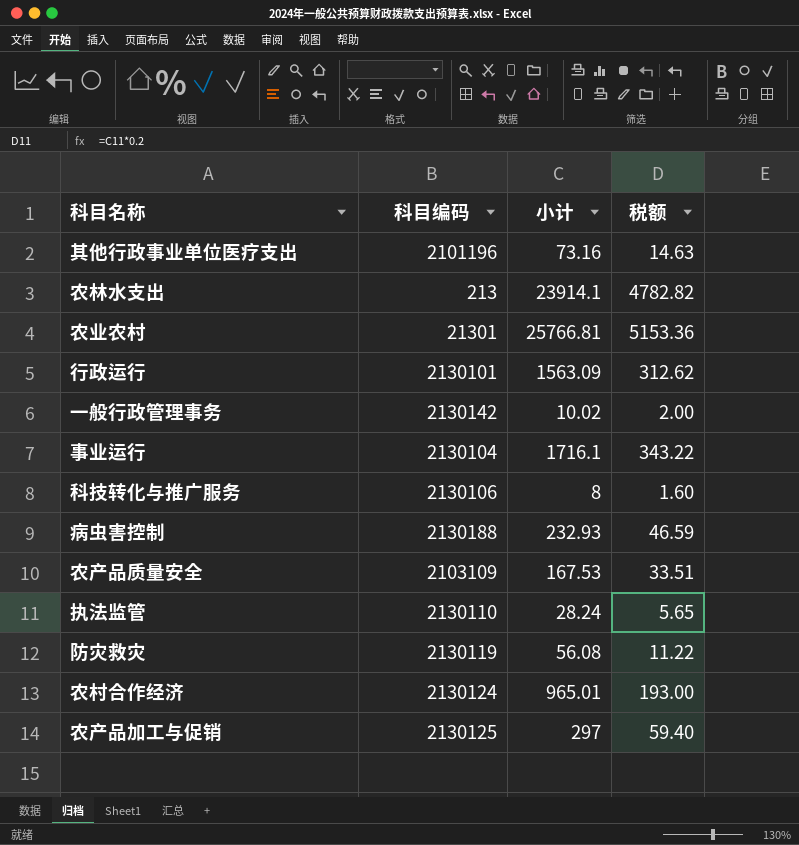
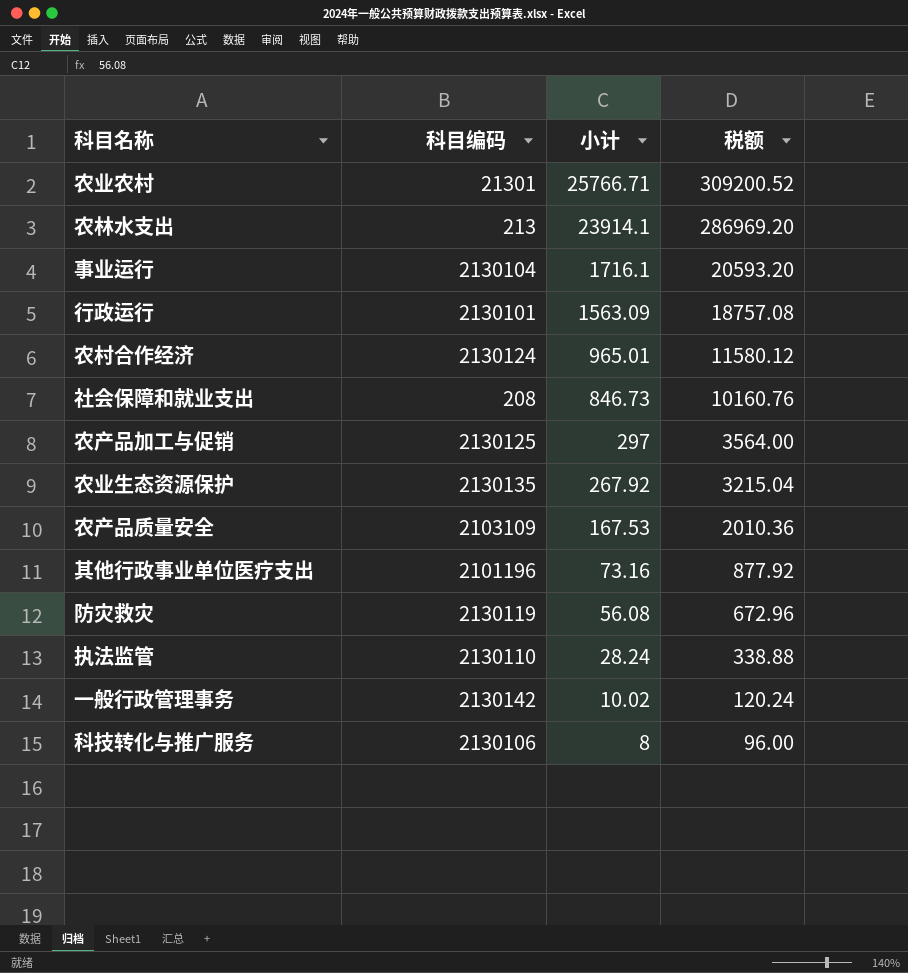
row order: none -> 小计 descending
column 税额 | formula: [小计] * 0.2 -> [小计] * 12
row 病虫害控制: 2130188 | 232.93 | 46.59 -> none
农业农村 | 小计: 25766.81 -> 25766.71
row 社会保障和就业支出: none -> 208 | 846.73 | 10160.76
row 农业生态资源保护: none -> 2130135 | 267.92 | 3215.04

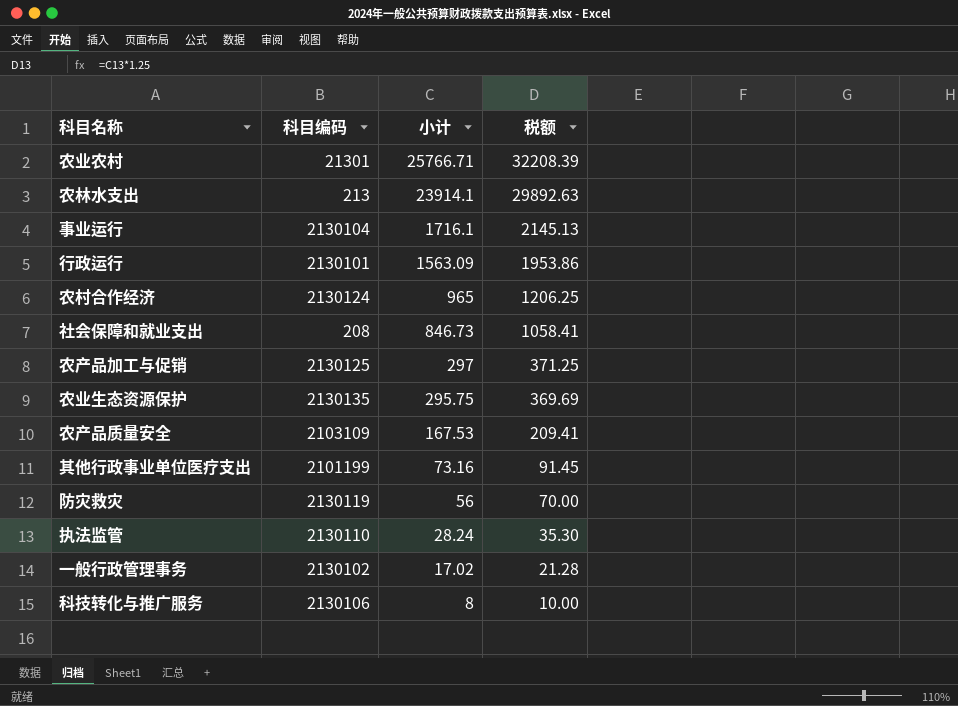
column 税额 | formula: [小计] * 12 -> [小计] * 1.25
农村合作经济 | 小计: 965.01 -> 965
农业生态资源保护 | 小计: 267.92 -> 295.75
其他行政事业单位医疗支出 | 科目编码: 2101196 -> 2101199
防灾救灾 | 小计: 56.08 -> 56
一般行政管理事务 | 科目编码: 2130142 -> 2130102
一般行政管理事务 | 小计: 10.02 -> 17.02

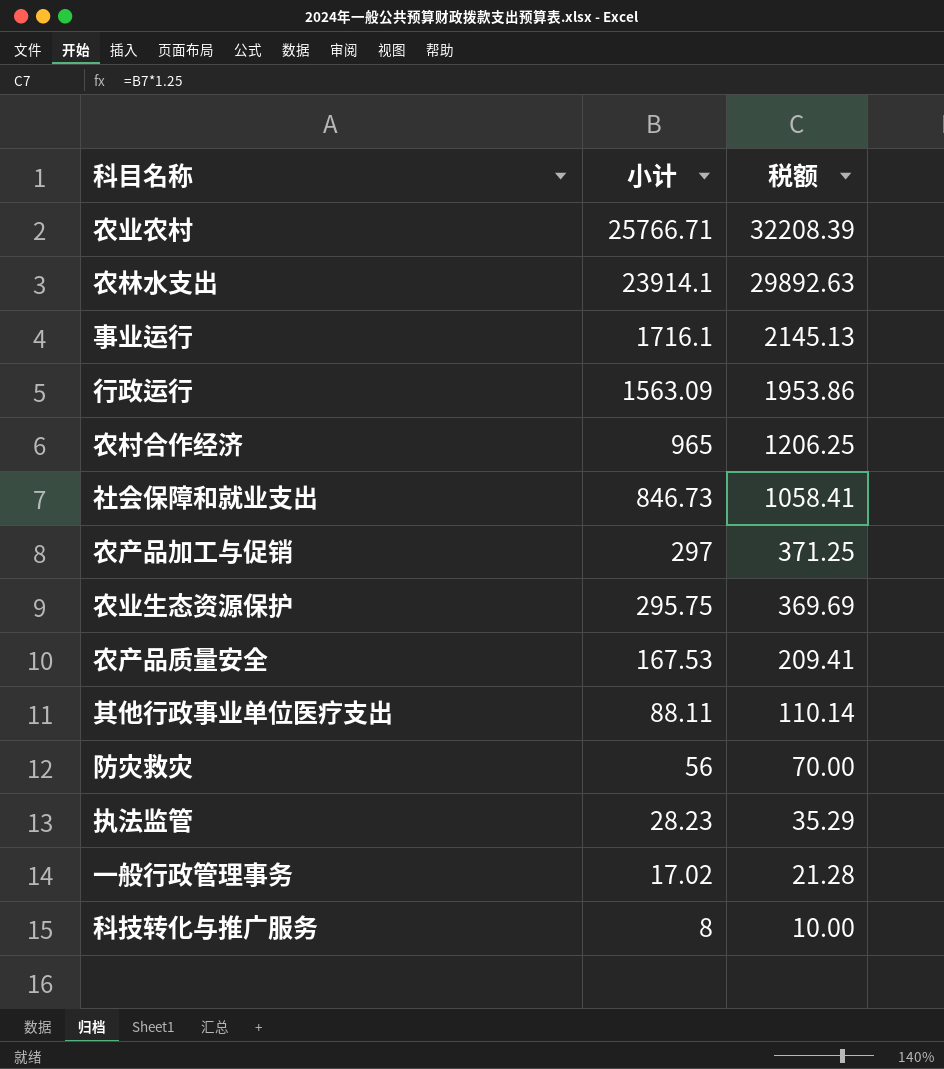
column 科目编码 | position: 2 -> none
其他行政事业单位医疗支出 | 小计: 73.16 -> 88.11
其他行政事业单位医疗支出 | 税额: 91.45 -> 110.14
执法监管 | 小计: 28.24 -> 28.23
执法监管 | 税额: 35.30 -> 35.29

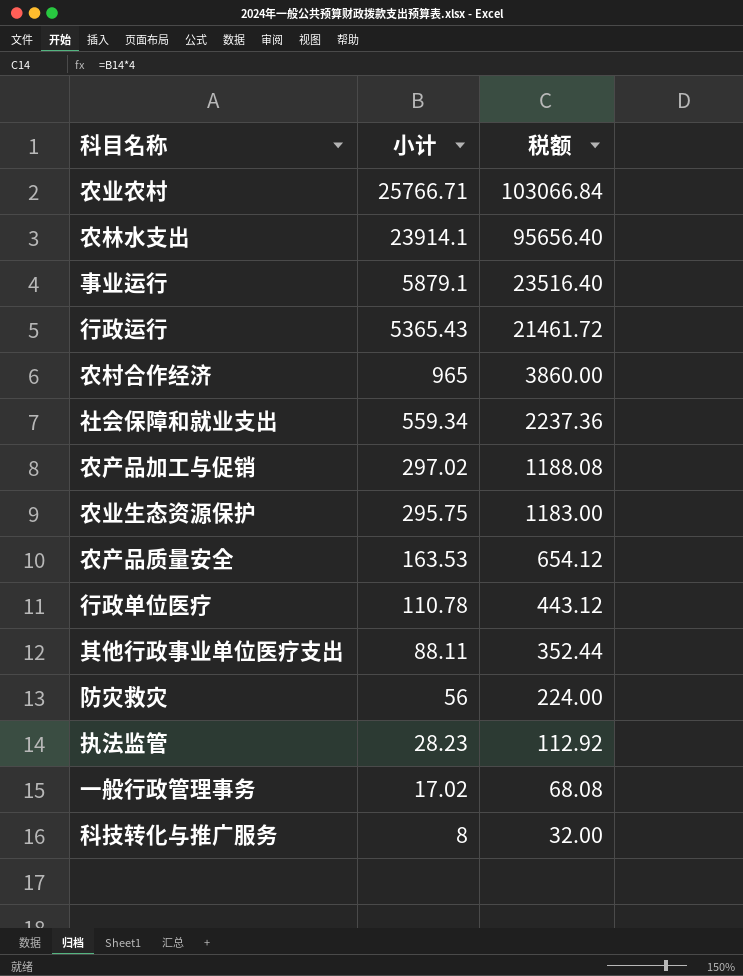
column 税额 | formula: [小计] * 1.25 -> [小计] * 4
事业运行 | 小计: 1716.1 -> 5879.1
行政运行 | 小计: 1563.09 -> 5365.43
社会保障和就业支出 | 小计: 846.73 -> 559.34
农产品加工与促销 | 小计: 297 -> 297.02
农产品质量安全 | 小计: 167.53 -> 163.53
row 行政单位医疗: none -> 110.78 | 443.12

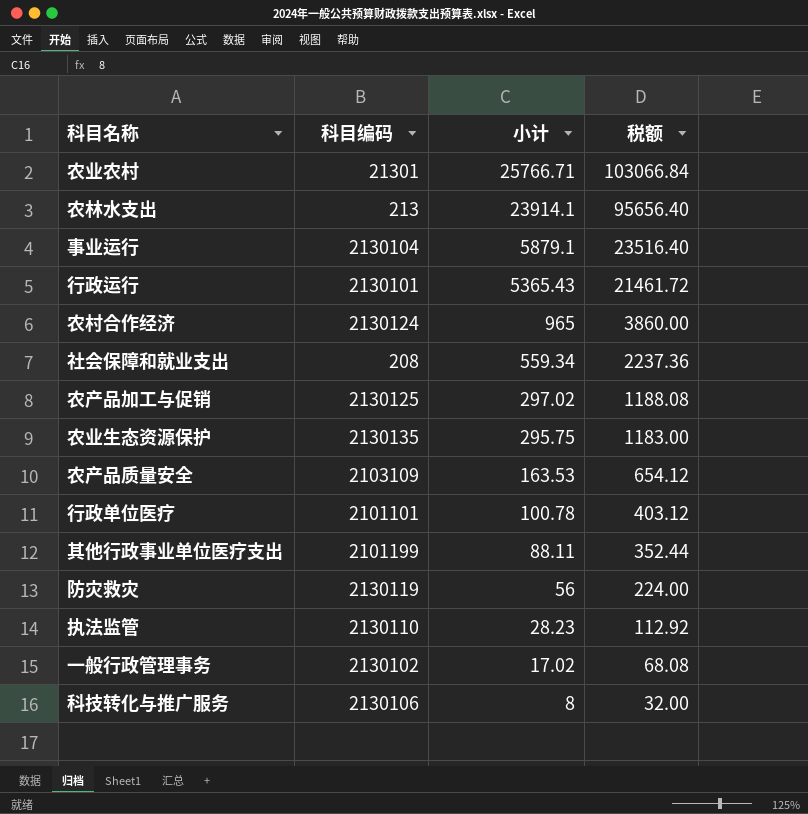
column 科目编码 | position: none -> 2
行政单位医疗 | 小计: 110.78 -> 100.78
行政单位医疗 | 税额: 443.12 -> 403.12

